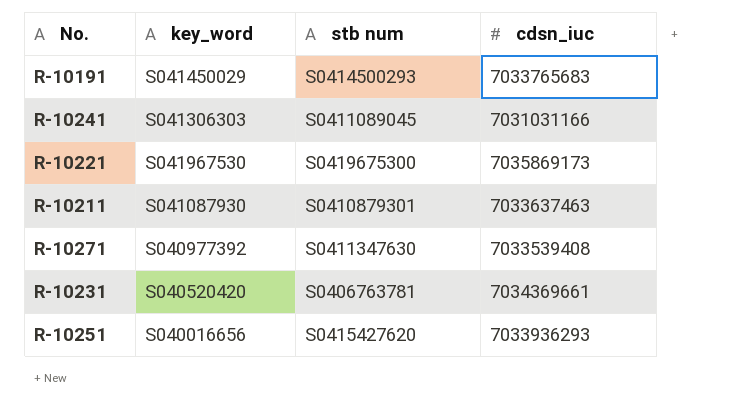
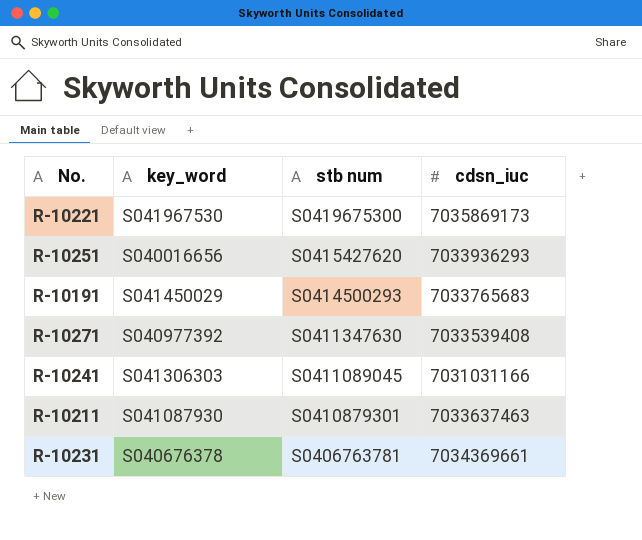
row order: none -> stb num descending
R-10231 | key_word: S040520420 -> S040676378

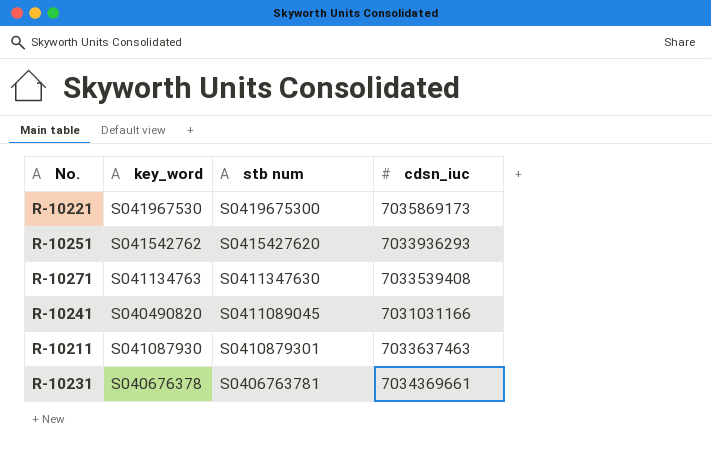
row R-10191: S041450029 | S0414500293 | 7033765683 -> none
R-10251 | key_word: S040016656 -> S041542762
R-10271 | key_word: S040977392 -> S041134763
R-10241 | key_word: S041306303 -> S040490820

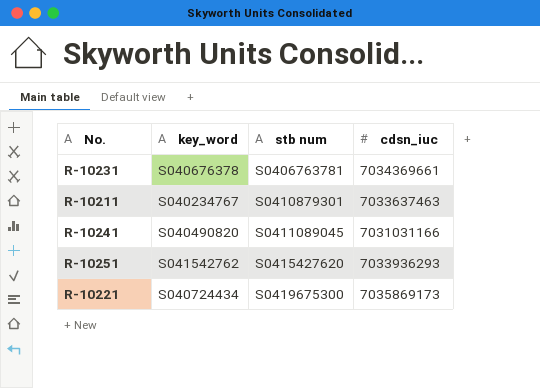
row order: stb num descending -> stb num ascending
row R-10271: S041134763 | S0411347630 | 7033539408 -> none
R-10211 | key_word: S041087930 -> S040234767
R-10221 | key_word: S041967530 -> S040724434

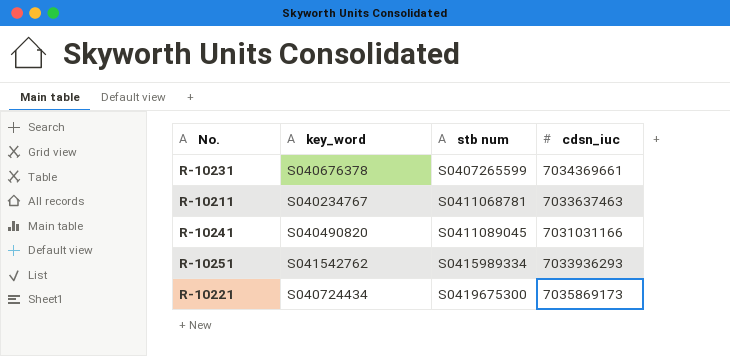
R-10231 | stb num: S0406763781 -> S0407265599
R-10211 | stb num: S0410879301 -> S0411068781
R-10251 | stb num: S0415427620 -> S0415989334

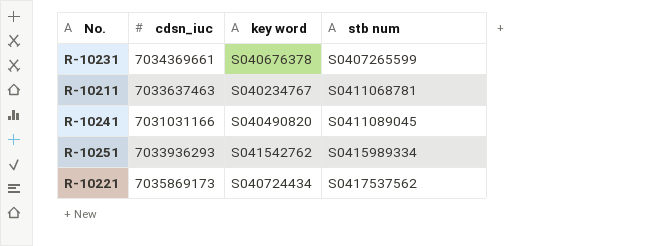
column cdsn_iuc | position: 4 -> 2
column name: key_word -> key word
R-10221 | stb num: S0419675300 -> S0417537562

